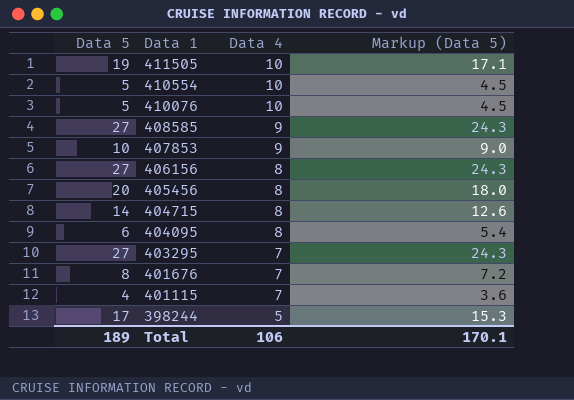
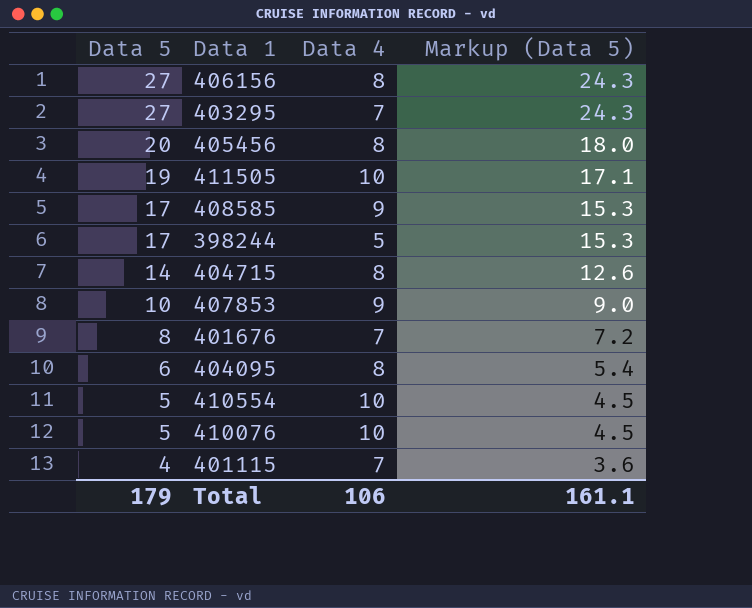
row order: Data 1 descending -> Data 5 descending
408585 | Data 5: 27 -> 17
408585 | Markup (Data 5): 24.3 -> 15.3
Total | Data 5: 189 -> 179
Total | Markup (Data 5): 170.1 -> 161.1

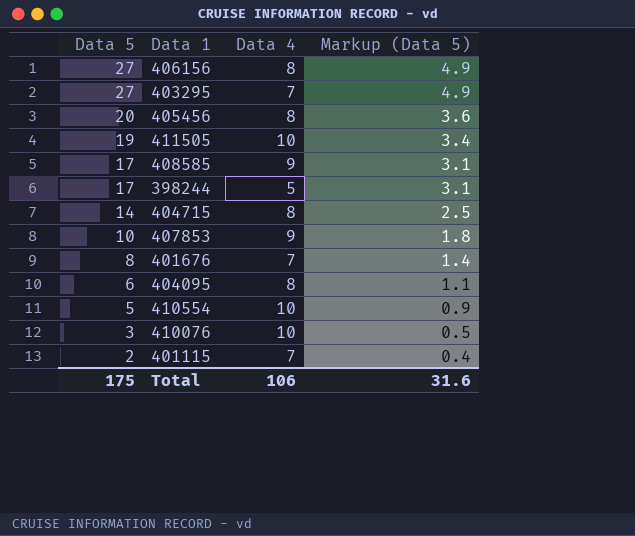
column Markup (Data 5) | formula: [Data 5] * 0.9 -> [Data 5] * 0.18
410076 | Data 5: 5 -> 3
401115 | Data 5: 4 -> 2
Total | Data 5: 179 -> 175
Total | Markup (Data 5): 161.1 -> 31.6

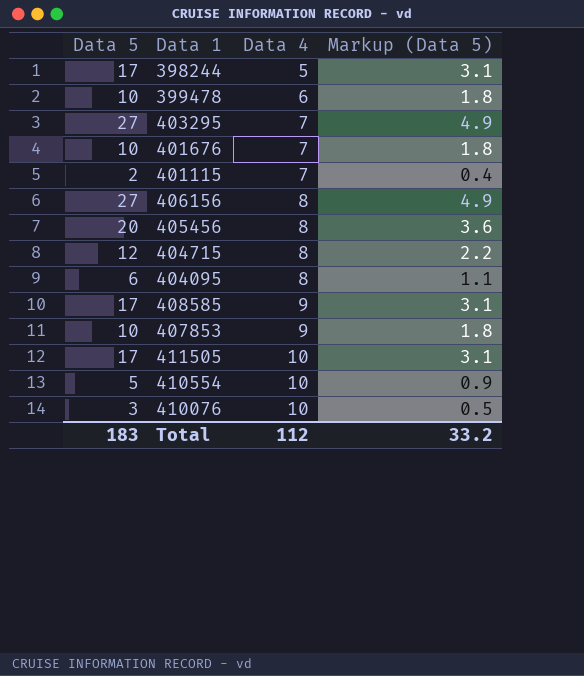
row order: Data 5 descending -> Data 4 ascending
row 399478: none -> 10 | 6 | 1.8
401676 | Data 5: 8 -> 10
401676 | Markup (Data 5): 1.4 -> 1.8
404715 | Data 5: 14 -> 12
404715 | Markup (Data 5): 2.5 -> 2.2
411505 | Data 5: 19 -> 17
411505 | Markup (Data 5): 3.4 -> 3.1
Total | Data 5: 175 -> 183
Total | Data 4: 106 -> 112
Total | Markup (Data 5): 31.6 -> 33.2

